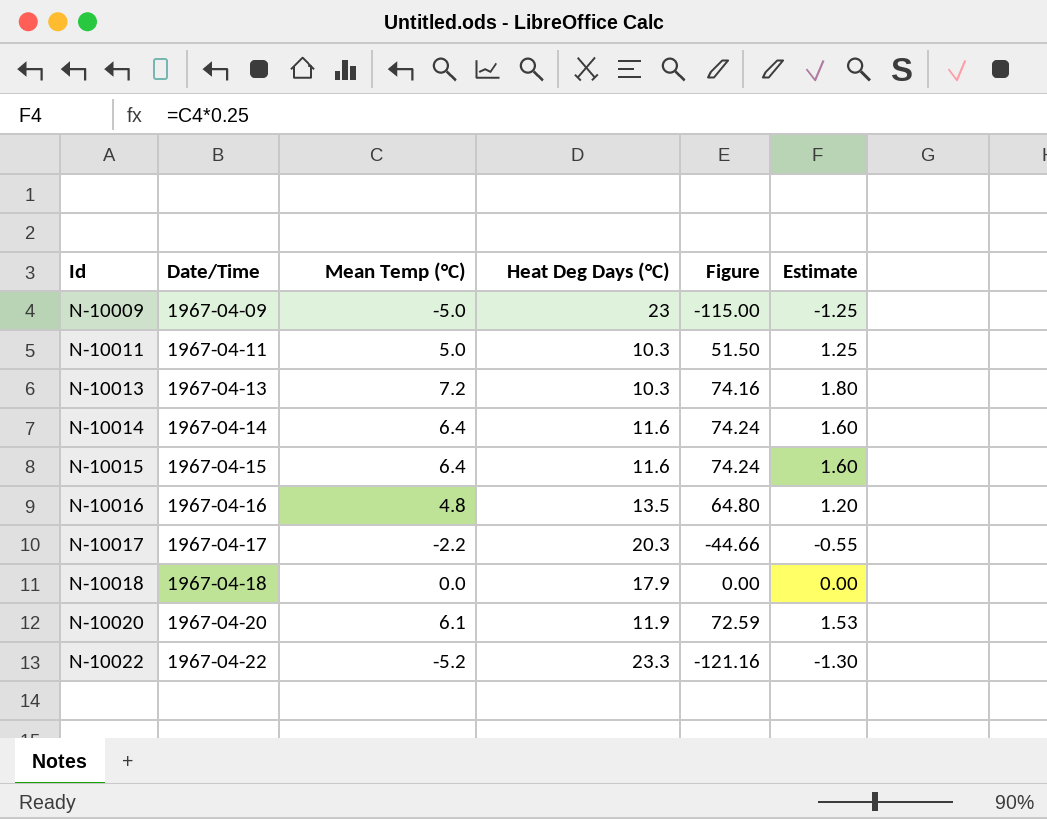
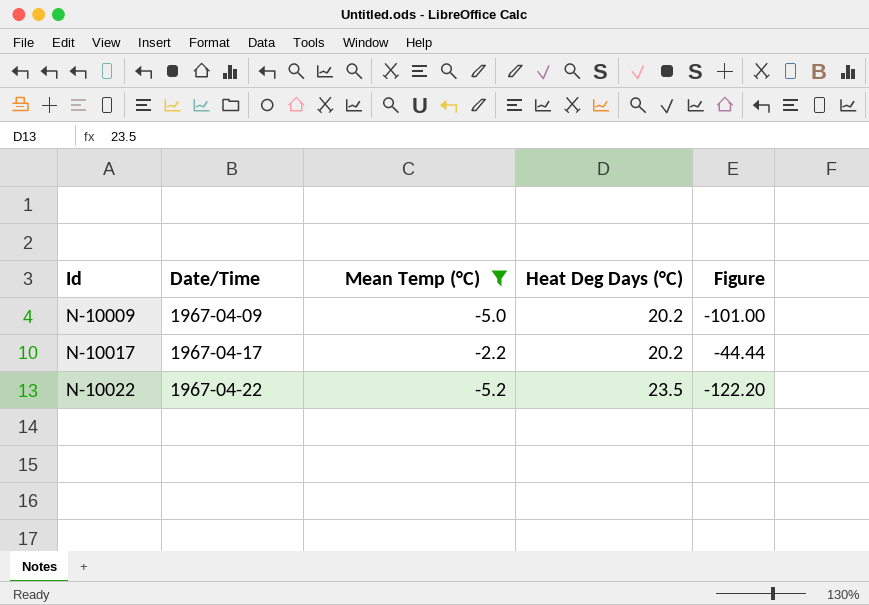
filter: none -> Mean Temp (°C) <= -2.2
column Estimate | formula: [Mean Temp (°C)] * 0.25 -> none
N-10009 | Heat Deg Days (°C): 23 -> 20.2
N-10009 | Figure: -115.00 -> -101.00
N-10017 | Heat Deg Days (°C): 20.3 -> 20.2
N-10017 | Figure: -44.66 -> -44.44
N-10022 | Heat Deg Days (°C): 23.3 -> 23.5
N-10022 | Figure: -121.16 -> -122.20

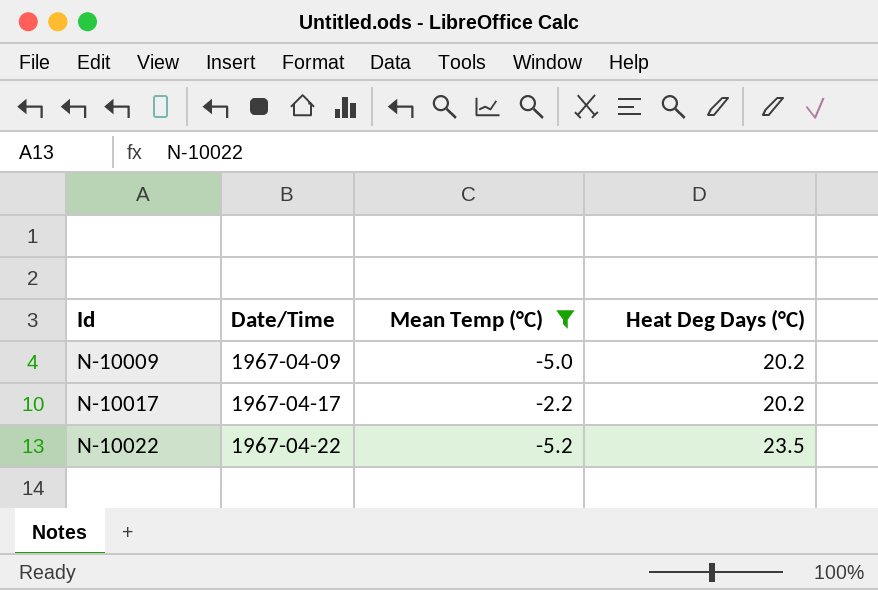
column Figure | formula: [Mean Temp (°C)] * [Heat Deg Days (°C)] -> none

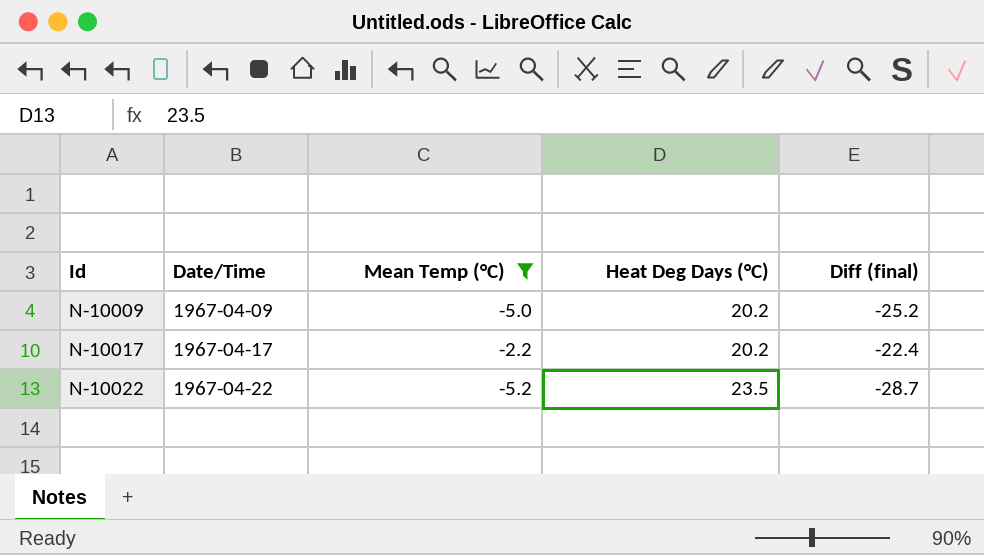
column Diff (final) | formula: none -> [Mean Temp (°C)] - [Heat Deg Days (°C)]

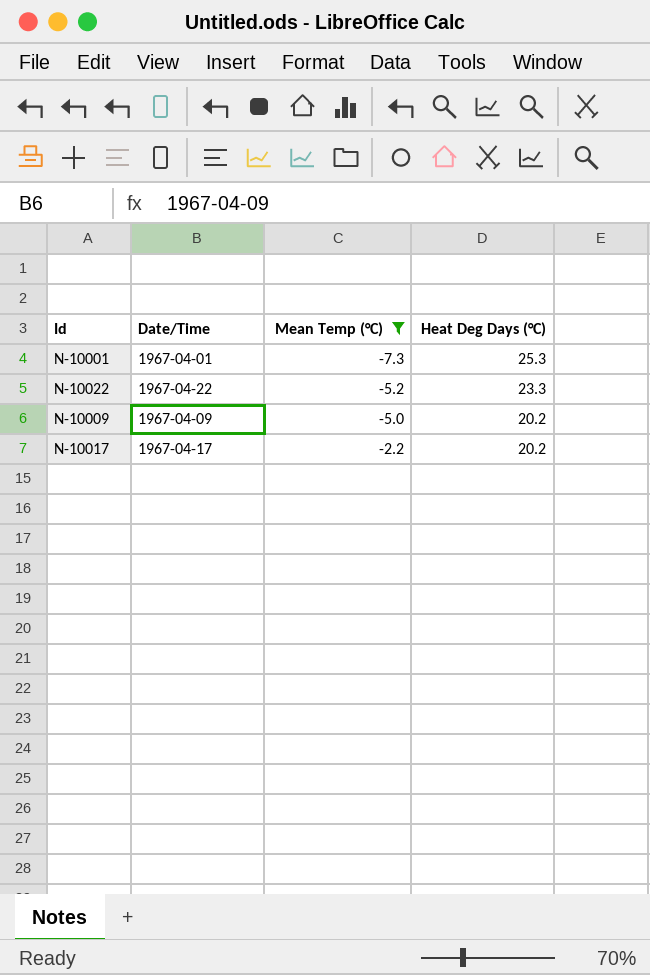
row order: Id ascending -> Mean Temp (°C) ascending
column Diff (final) | formula: [Mean Temp (°C)] - [Heat Deg Days (°C)] -> none
row N-10001: none -> 1967-04-01 | -7.3 | 25.3
N-10022 | Heat Deg Days (°C): 23.5 -> 23.3

